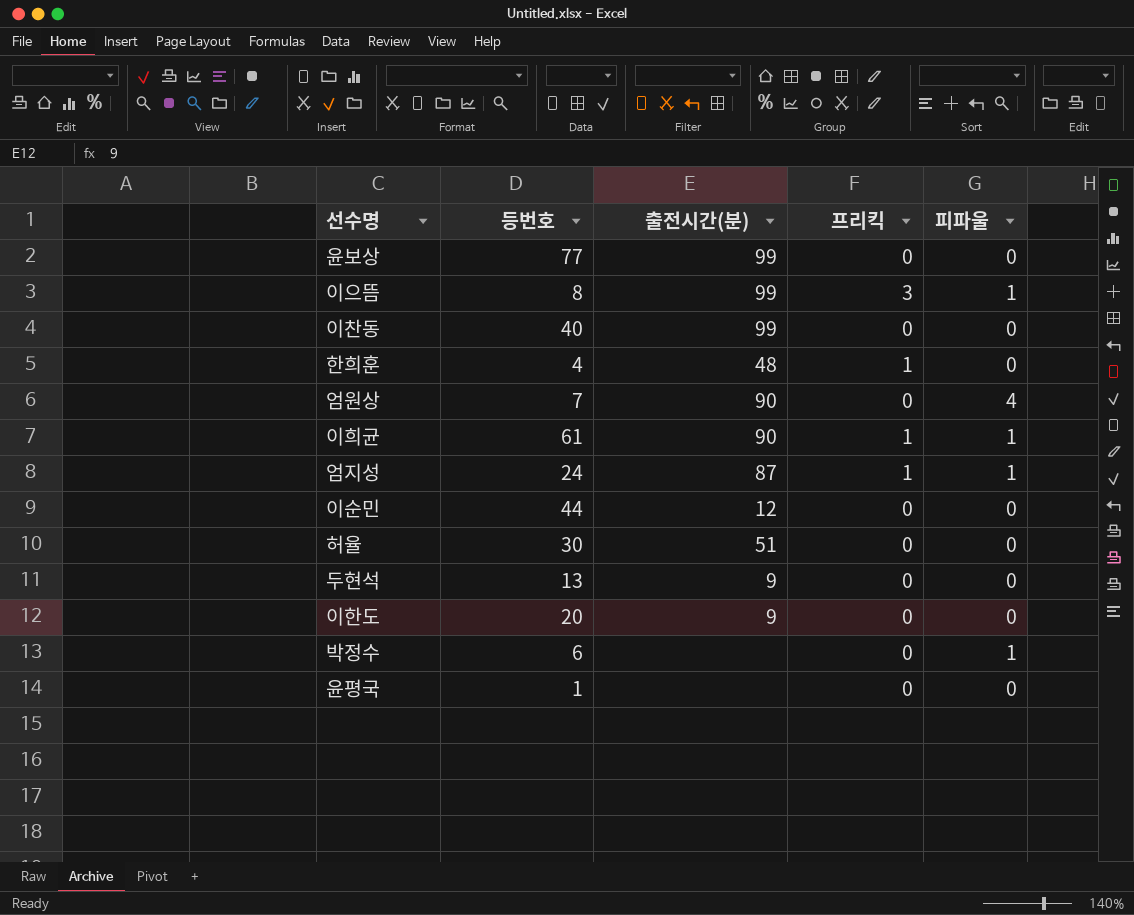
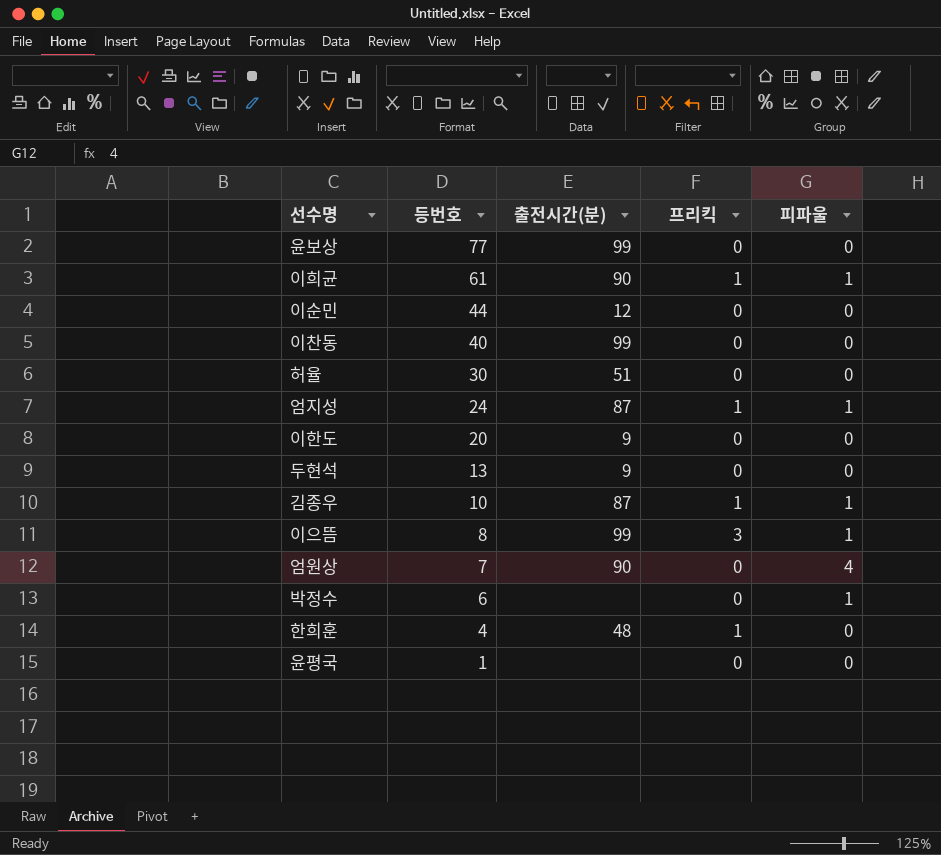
row order: none -> 등번호 descending
row 김종우: none -> 10 | 87 | 1 | 1

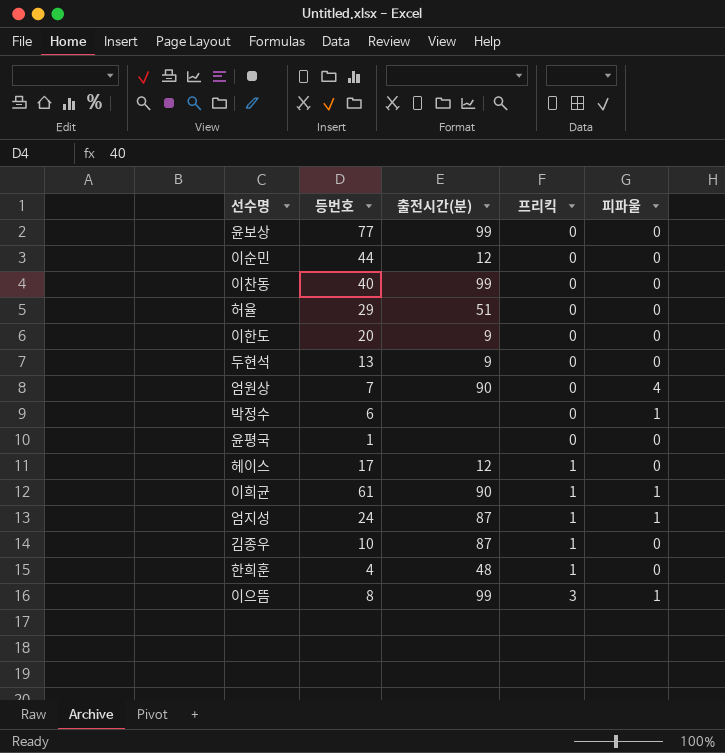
row order: 등번호 descending -> 프리킥 ascending
허율 | 등번호: 30 -> 29
row 헤이스: none -> 17 | 12 | 1 | 0
김종우 | 피파울: 1 -> 0

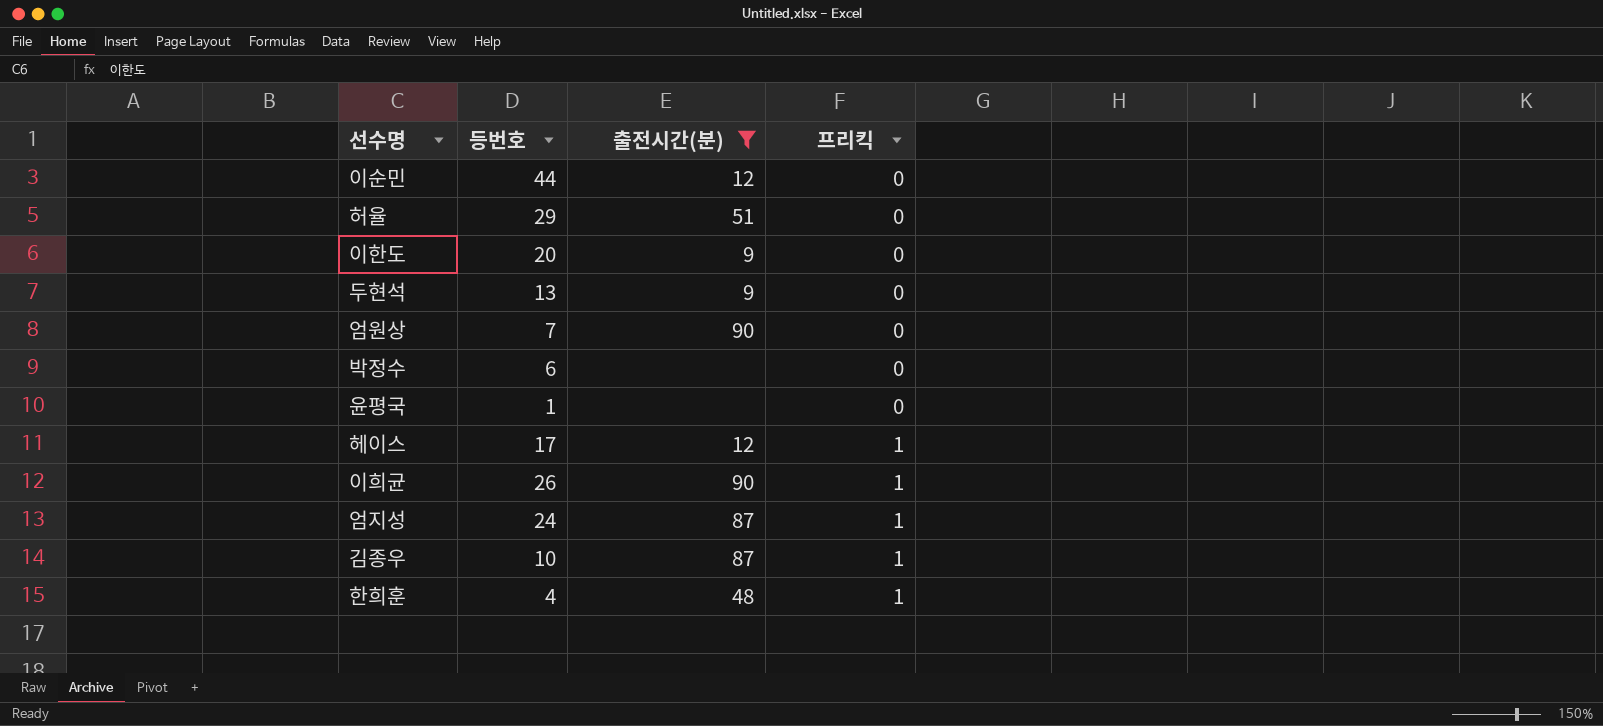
filter: none -> 출전시간(분) != 99
column 피파울 | position: 5 -> none
이희균 | 등번호: 61 -> 26

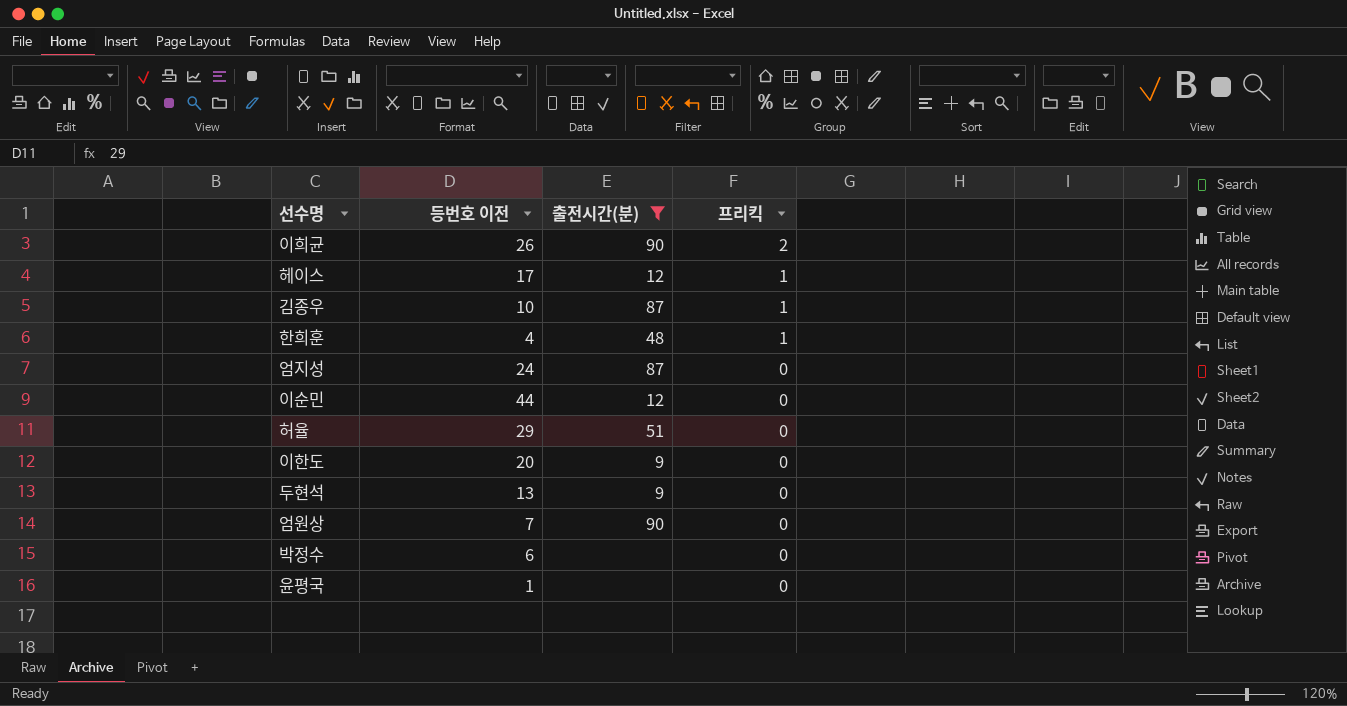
row order: 프리킥 ascending -> 프리킥 descending
column name: 등번호 -> 등번호 이전
이희균 | 프리킥: 1 -> 2
엄지성 | 프리킥: 1 -> 0

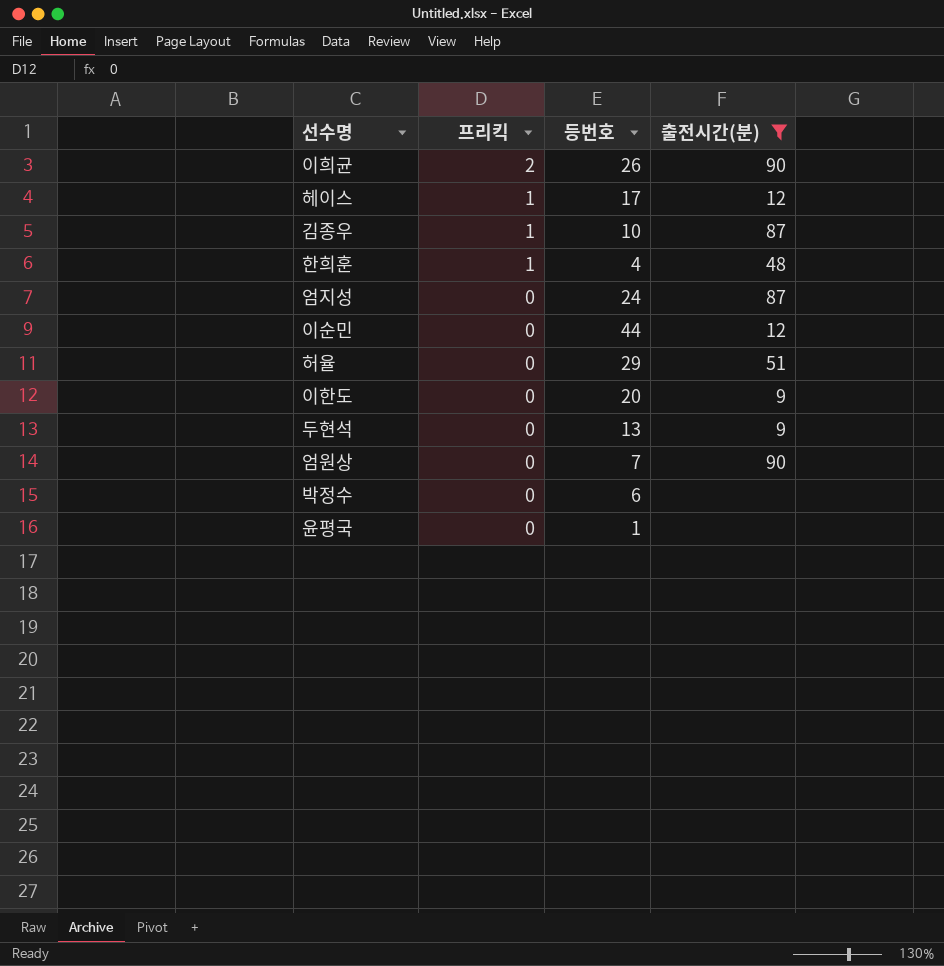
column 프리킥 | position: 4 -> 2
column name: 등번호 이전 -> 등번호

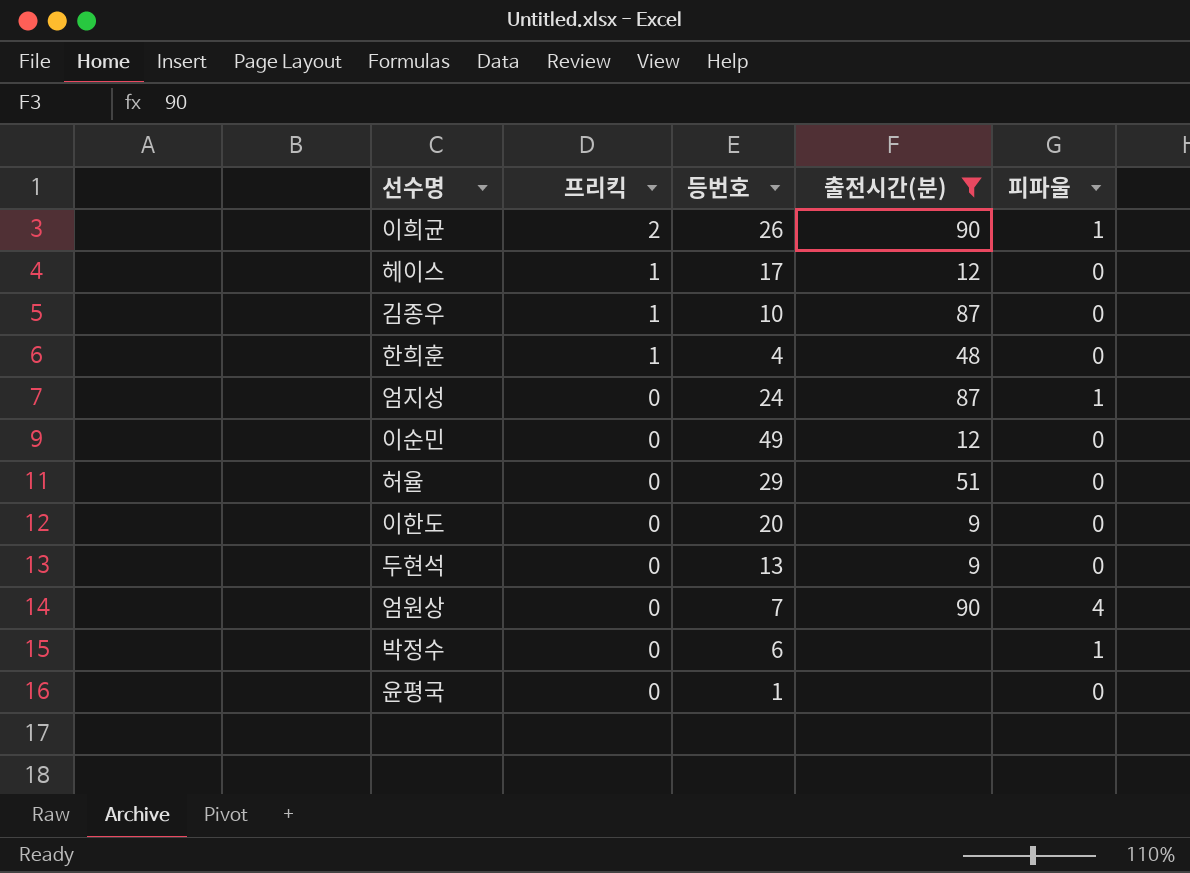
column 피파울 | position: none -> 5
이순민 | 등번호: 44 -> 49

